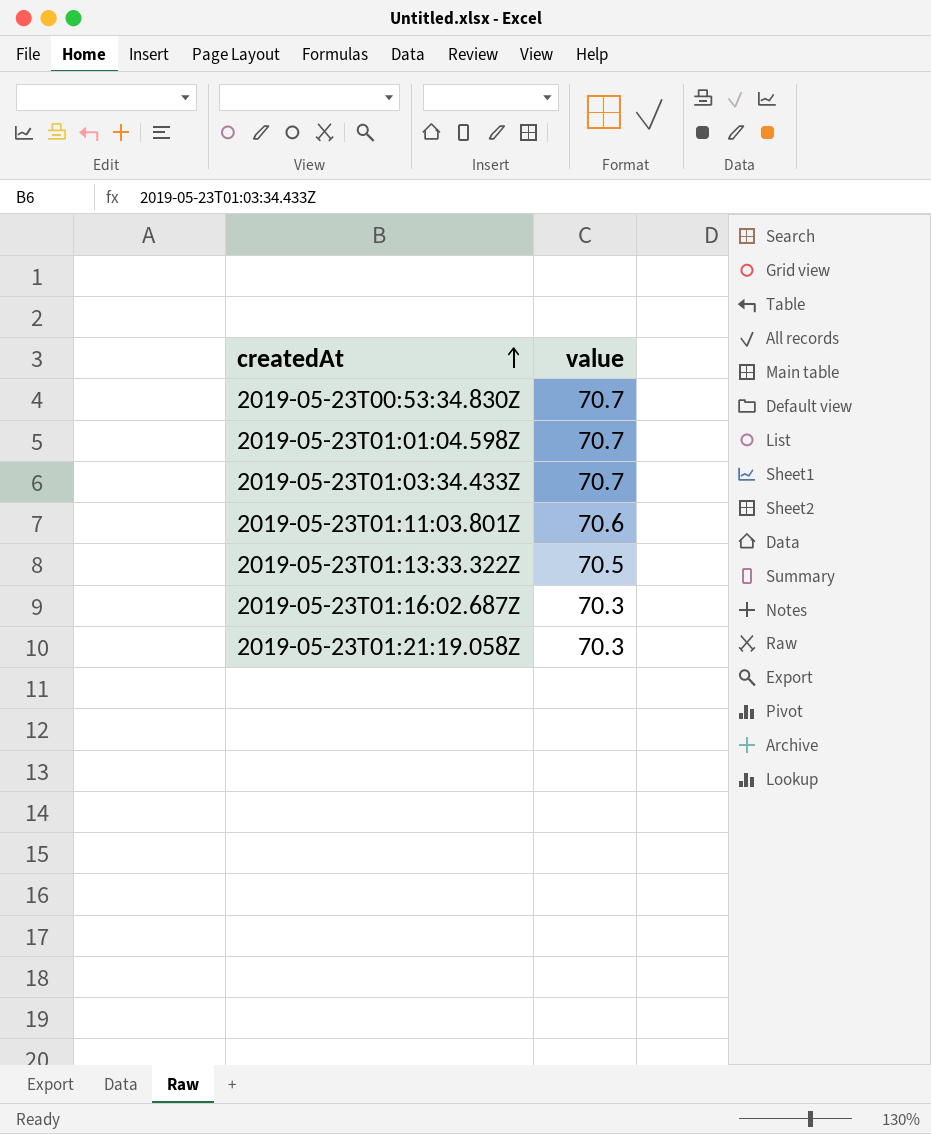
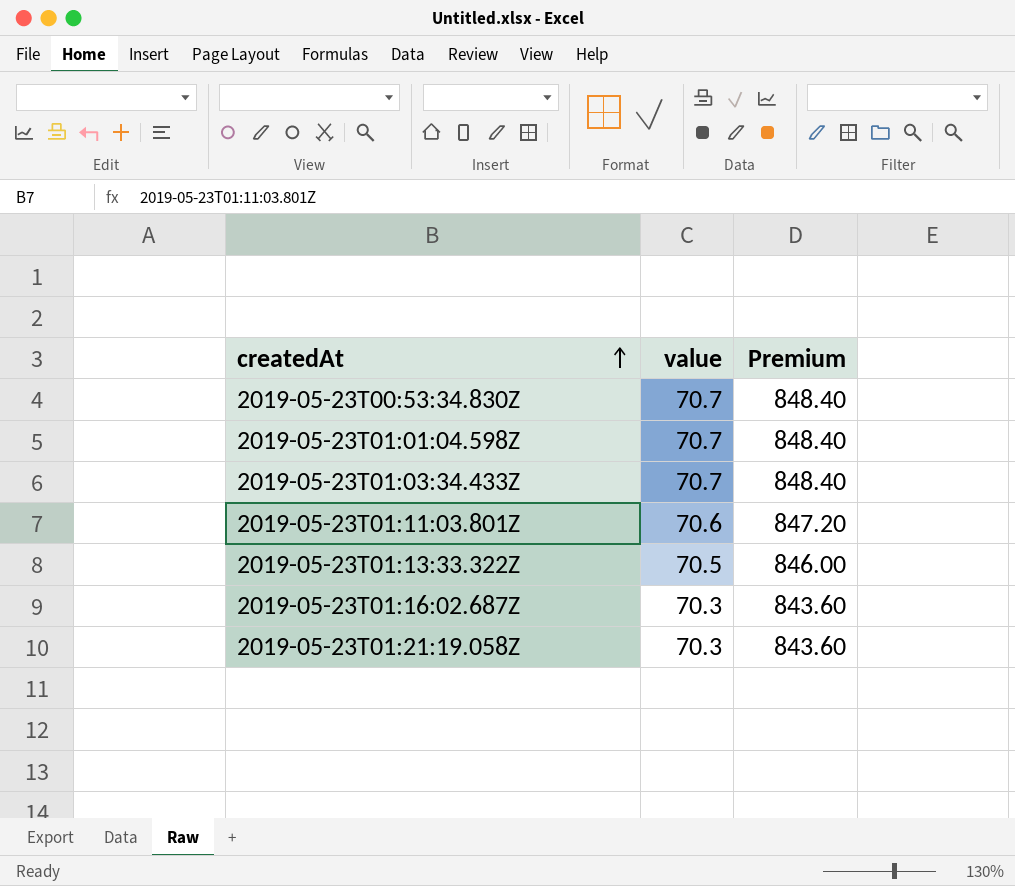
column Premium | formula: none -> [value] * 12

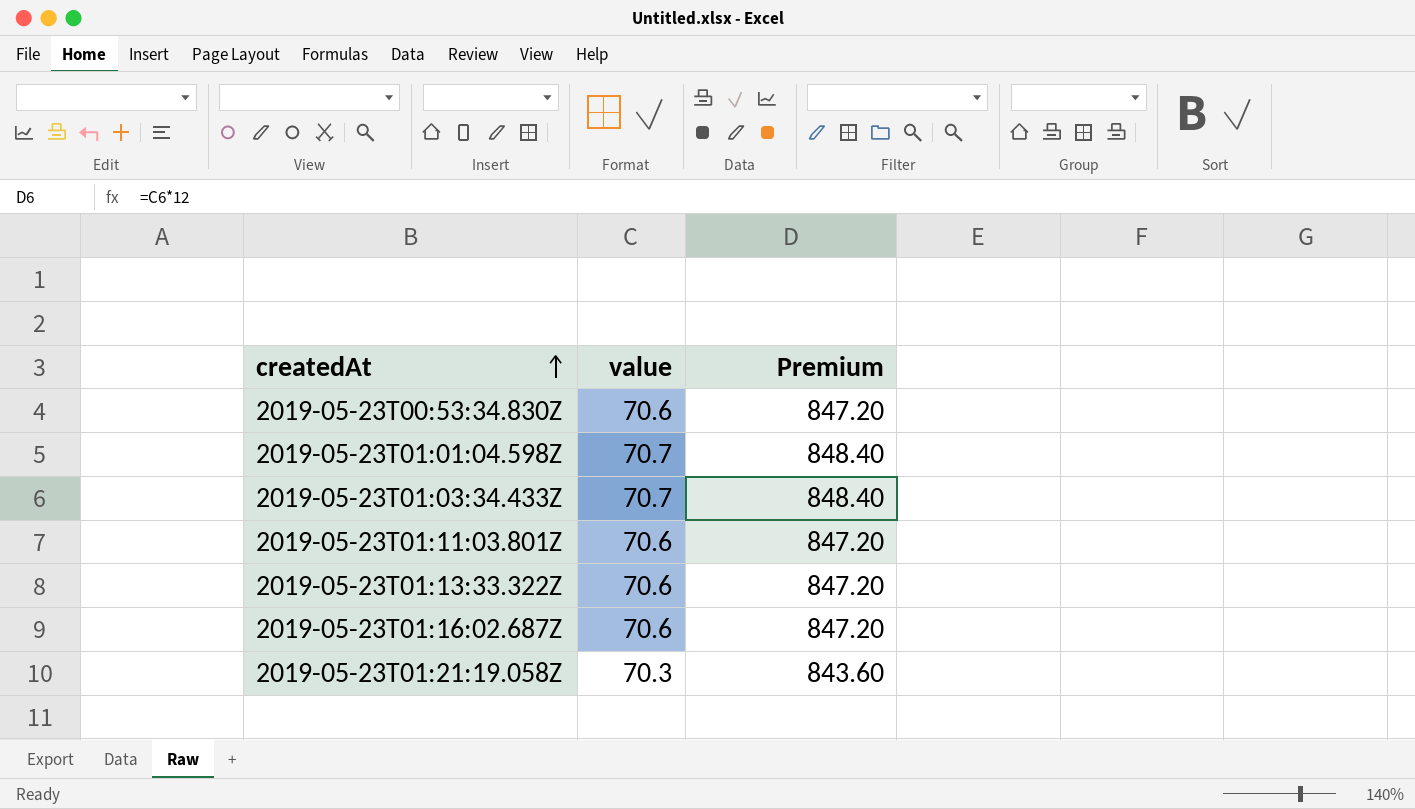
2019-05-23T00:53:34.830Z | value: 70.7 -> 70.6
2019-05-23T00:53:34.830Z | Premium: 848.40 -> 847.20
2019-05-23T01:13:33.322Z | value: 70.5 -> 70.6
2019-05-23T01:13:33.322Z | Premium: 846.00 -> 847.20
2019-05-23T01:16:02.687Z | value: 70.3 -> 70.6
2019-05-23T01:16:02.687Z | Premium: 843.60 -> 847.20

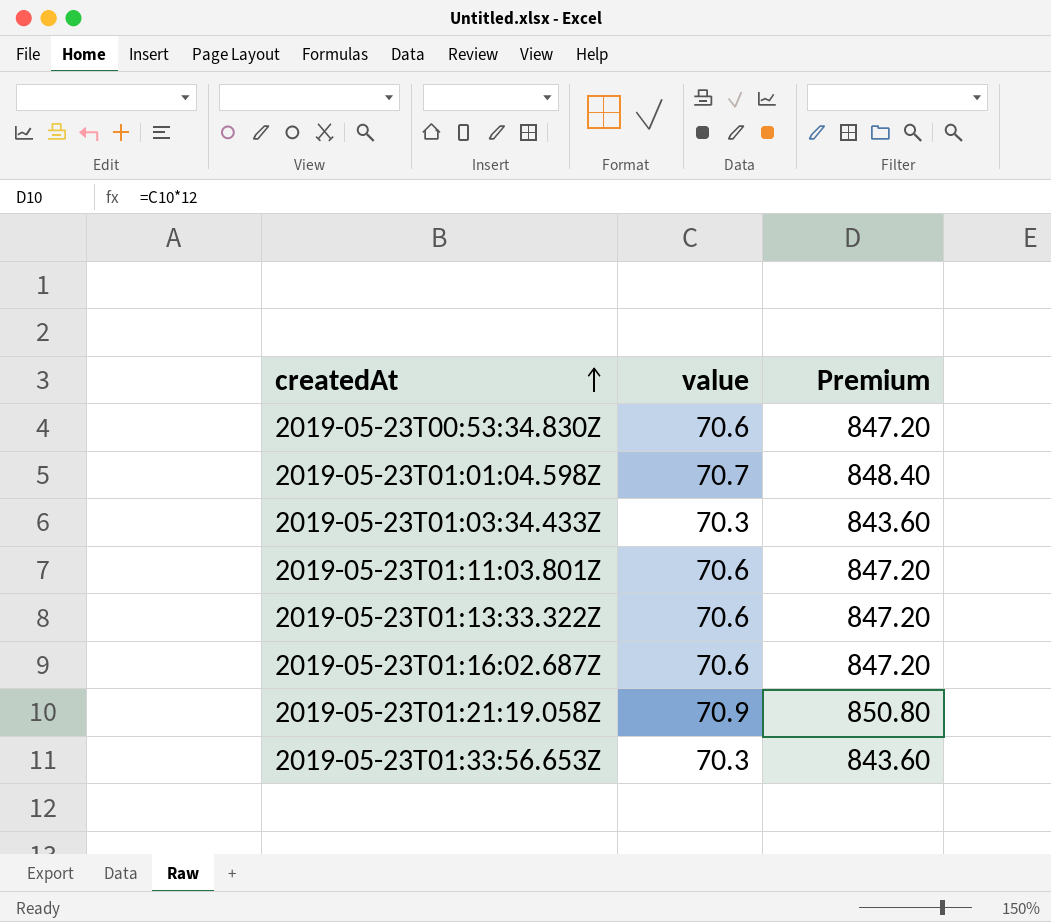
2019-05-23T01:03:34.433Z | value: 70.7 -> 70.3
2019-05-23T01:03:34.433Z | Premium: 848.40 -> 843.60
2019-05-23T01:21:19.058Z | value: 70.3 -> 70.9
2019-05-23T01:21:19.058Z | Premium: 843.60 -> 850.80
row 2019-05-23T01:33:56.653Z: none -> 70.3 | 843.60

